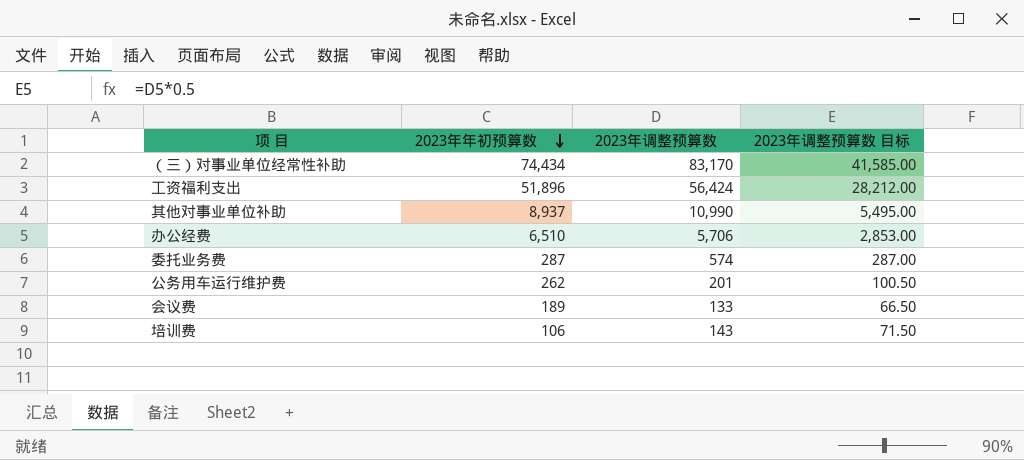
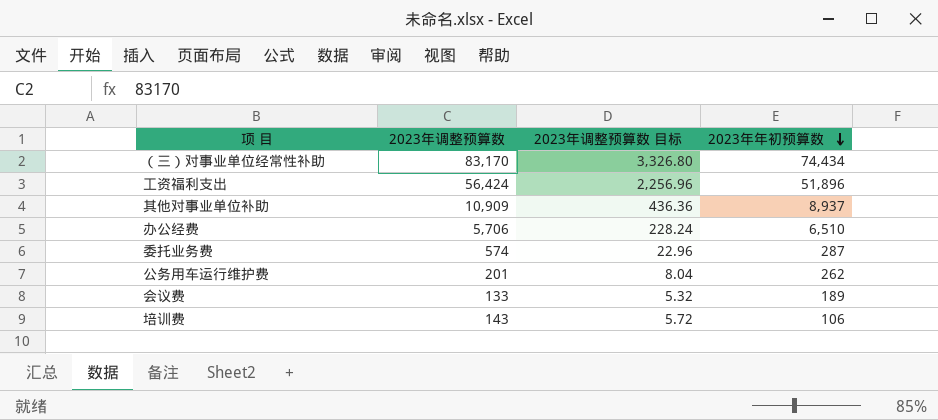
column 2023年调整预算数 目标 | formula: [2023年调整预算数] * 0.5 -> [2023年调整预算数] * 0.04
column 2023年年初预算数 | position: 2 -> 4
其他对事业单位补助 | 2023年调整预算数: 10,990 -> 10,909

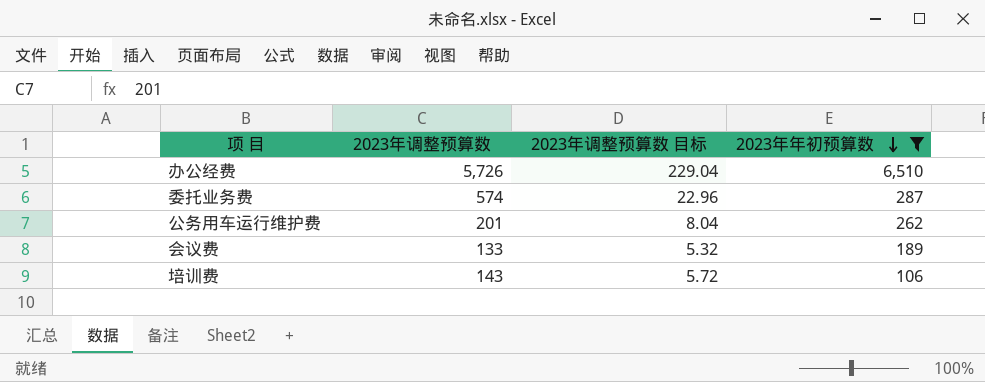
filter: none -> 2023年年初预算数 <= 6,510
办公经费 | 2023年调整预算数: 5,706 -> 5,726
办公经费 | 2023年调整预算数 目标: 228.24 -> 229.04

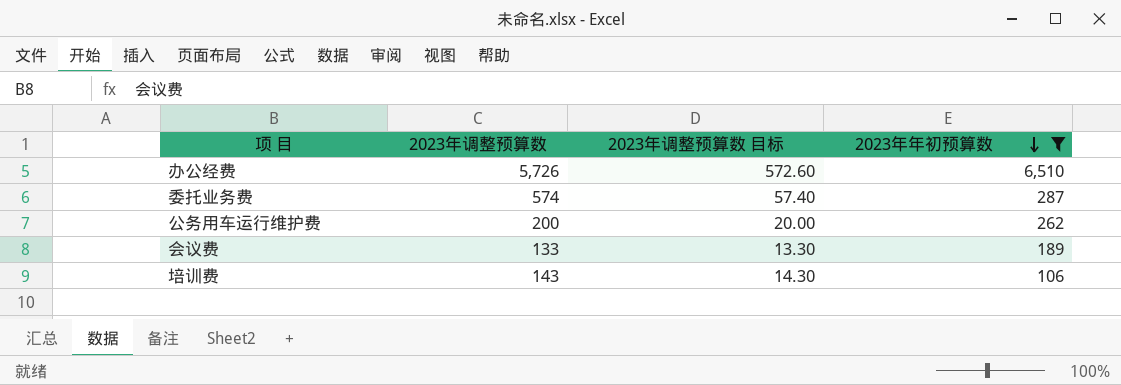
column 2023年调整预算数 目标 | formula: [2023年调整预算数] * 0.04 -> [2023年调整预算数] * 0.1
公务用车运行维护费 | 2023年调整预算数: 201 -> 200

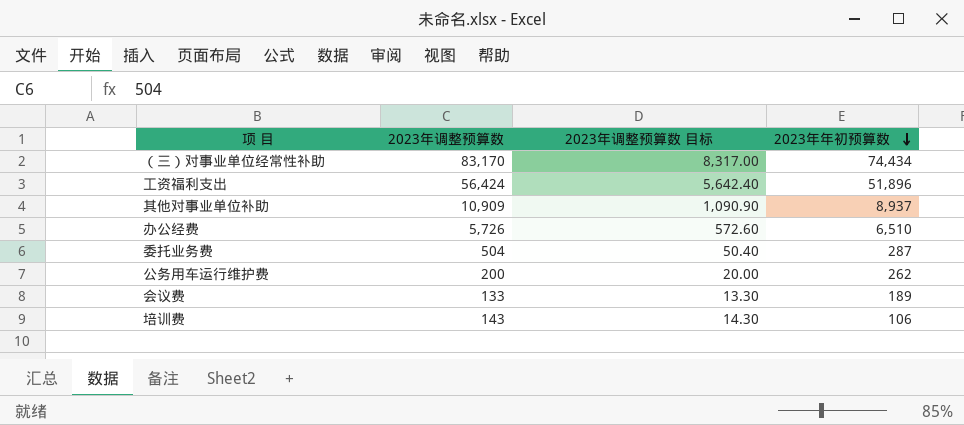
filter: 2023年年初预算数 <= 6,510 -> none
委托业务费 | 2023年调整预算数: 574 -> 504
委托业务费 | 2023年调整预算数 目标: 57.40 -> 50.40

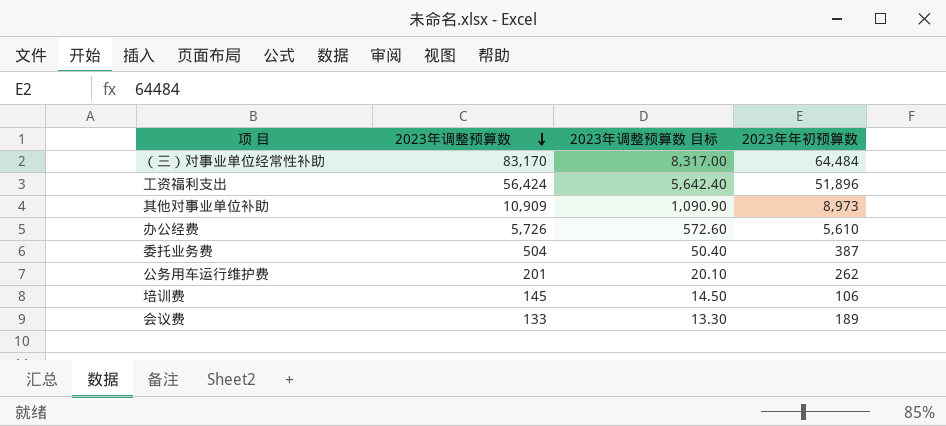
row order: 2023年年初预算数 descending -> 2023年调整预算数 descending
（三）对事业单位经常性补助 | 2023年年初预算数: 74,434 -> 64,484
其他对事业单位补助 | 2023年年初预算数: 8,937 -> 8,973
办公经费 | 2023年年初预算数: 6,510 -> 5,610
委托业务费 | 2023年年初预算数: 287 -> 387
公务用车运行维护费 | 2023年调整预算数: 200 -> 201
公务用车运行维护费 | 2023年调整预算数 目标: 20.00 -> 20.10
培训费 | 2023年调整预算数: 143 -> 145
培训费 | 2023年调整预算数 目标: 14.30 -> 14.50

